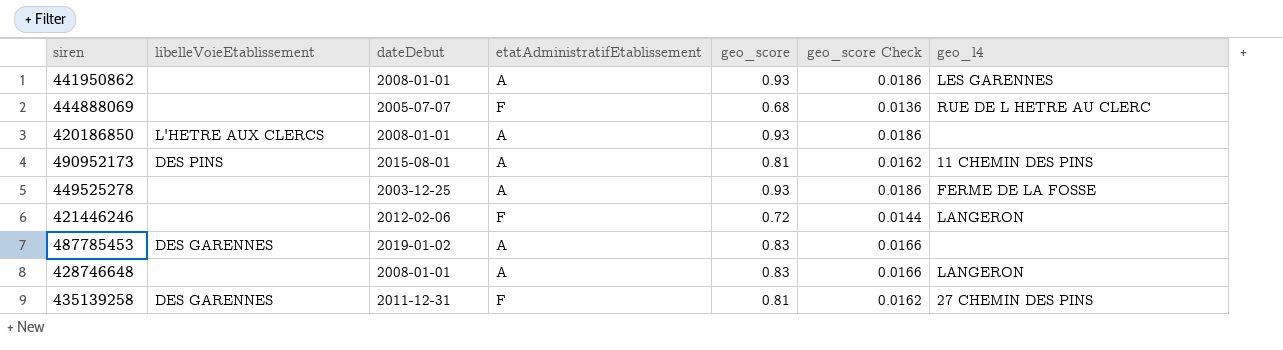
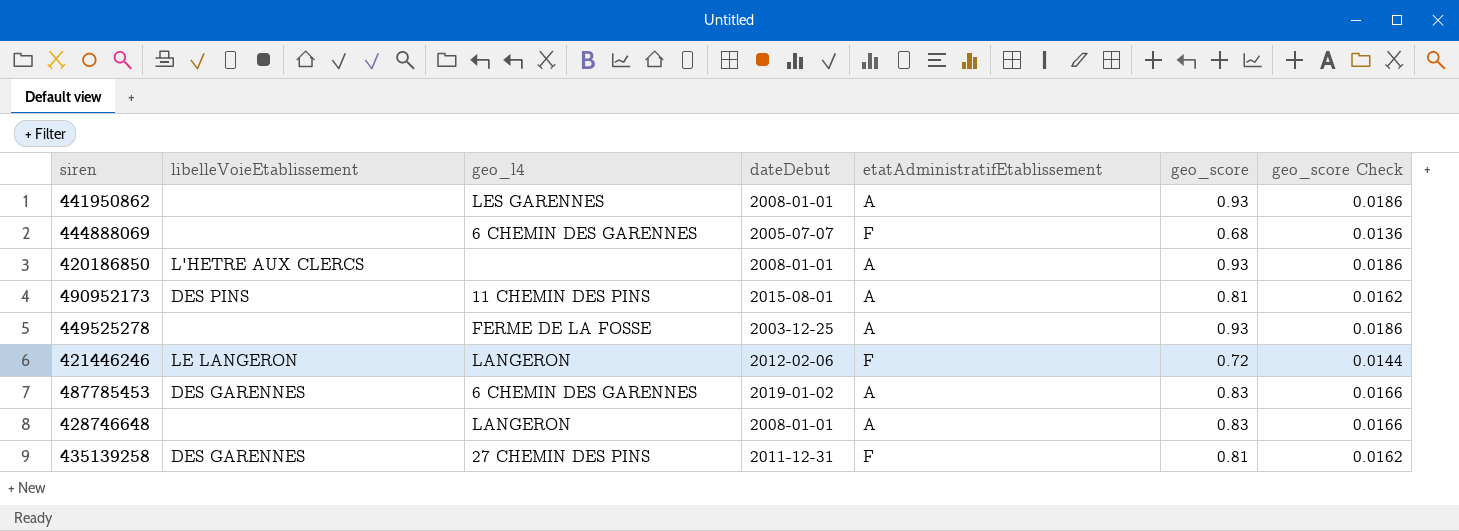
column geo_l4 | position: 7 -> 3
444888069 | geo_l4: RUE DE L HETRE AU CLERC -> 6 CHEMIN DES GARENNES
421446246 | libelleVoieEtablissement: none -> LE LANGERON
487785453 | geo_l4: none -> 6 CHEMIN DES GARENNES

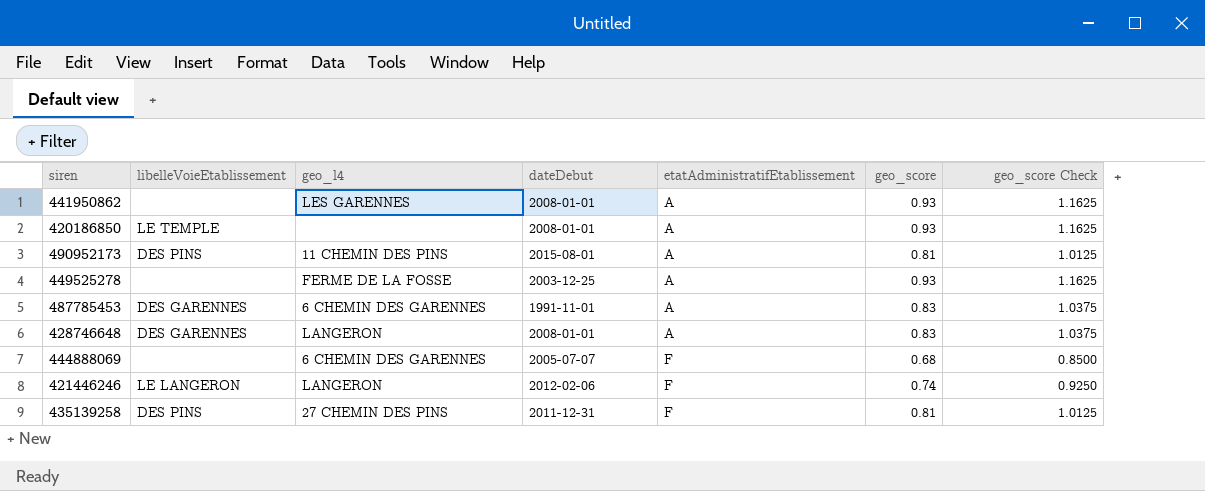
row order: none -> etatAdministratifEtablissement ascending
column geo_score Check | formula: [geo_score] * 0.02 -> [geo_score] * 1.25
420186850 | libelleVoieEtablissement: L'HETRE AUX CLERCS -> LE TEMPLE
487785453 | dateDebut: 2019-01-02 -> 1991-11-01
428746648 | libelleVoieEtablissement: none -> DES GARENNES
421446246 | geo_score: 0.72 -> 0.74
435139258 | libelleVoieEtablissement: DES GARENNES -> DES PINS

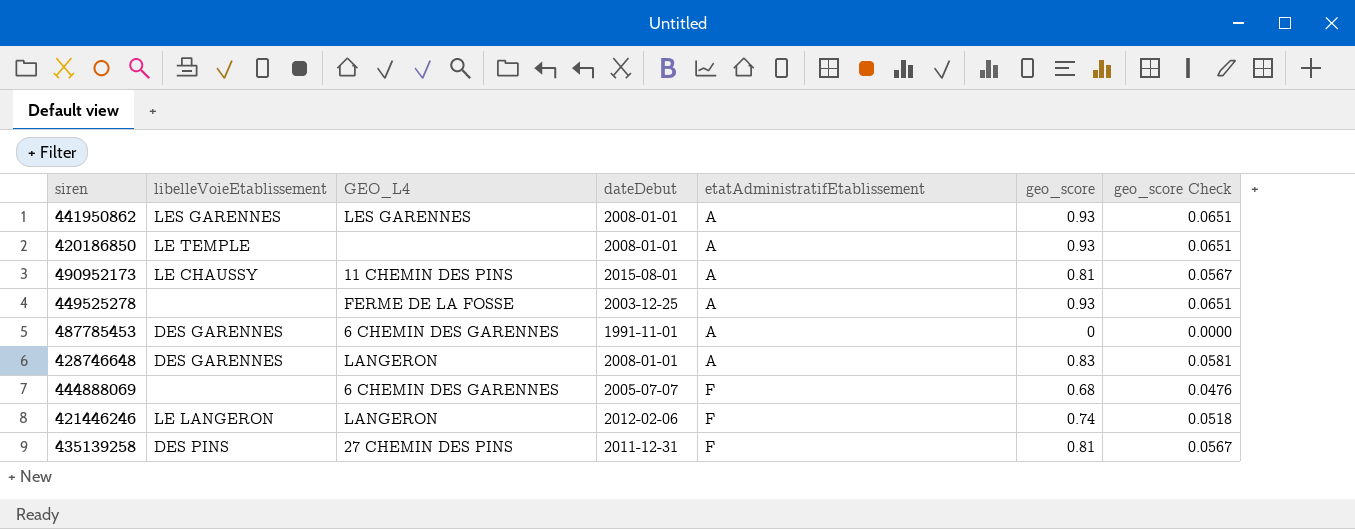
column name: geo_l4 -> GEO_L4
column geo_score Check | formula: [geo_score] * 1.25 -> [geo_score] * 0.07
441950862 | libelleVoieEtablissement: none -> LES GARENNES
490952173 | libelleVoieEtablissement: DES PINS -> LE CHAUSSY
487785453 | geo_score: 0.83 -> 0

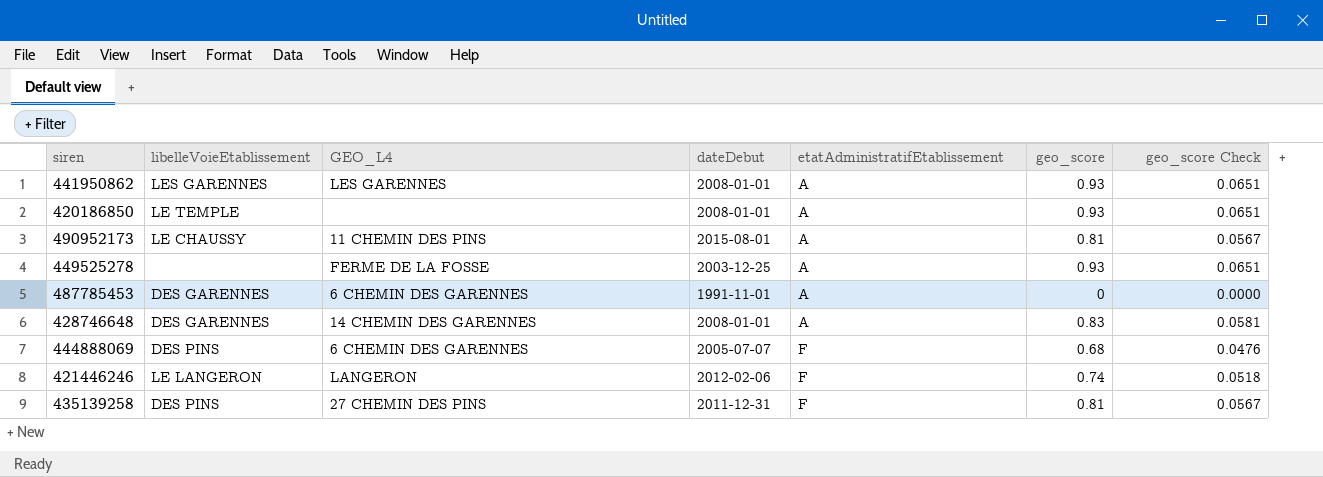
428746648 | GEO_L4: LANGERON -> 14 CHEMIN DES GARENNES
444888069 | libelleVoieEtablissement: none -> DES PINS

